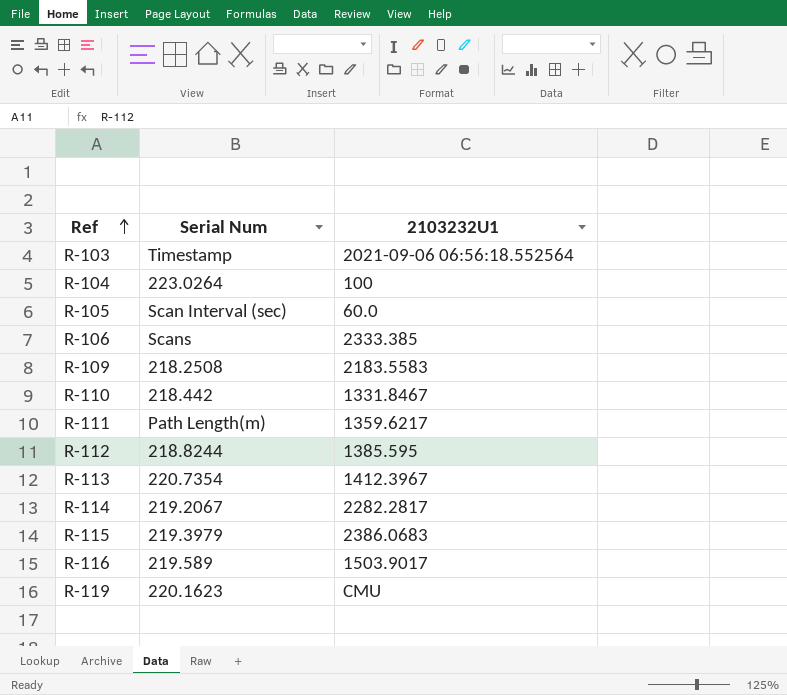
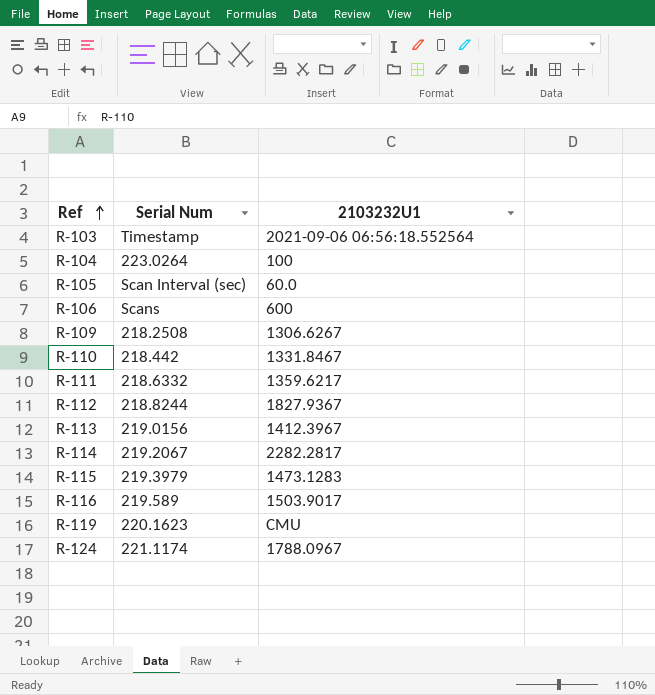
R-106 | 2103232U1: 2333.385 -> 600
R-109 | 2103232U1: 2183.5583 -> 1306.6267
R-111 | Serial Num: Path Length(m) -> 218.6332
R-112 | 2103232U1: 1385.595 -> 1827.9367
R-113 | Serial Num: 220.7354 -> 219.0156
R-115 | 2103232U1: 2386.0683 -> 1473.1283
row R-124: none -> 221.1174 | 1788.0967

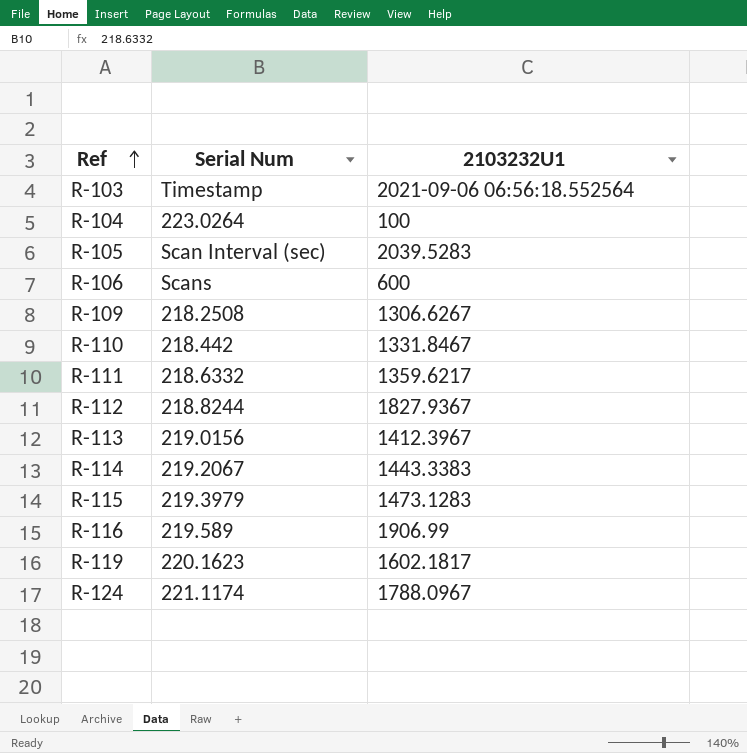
R-105 | 2103232U1: 60.0 -> 2039.5283
R-114 | 2103232U1: 2282.2817 -> 1443.3383
R-116 | 2103232U1: 1503.9017 -> 1906.99
R-119 | 2103232U1: CMU -> 1602.1817

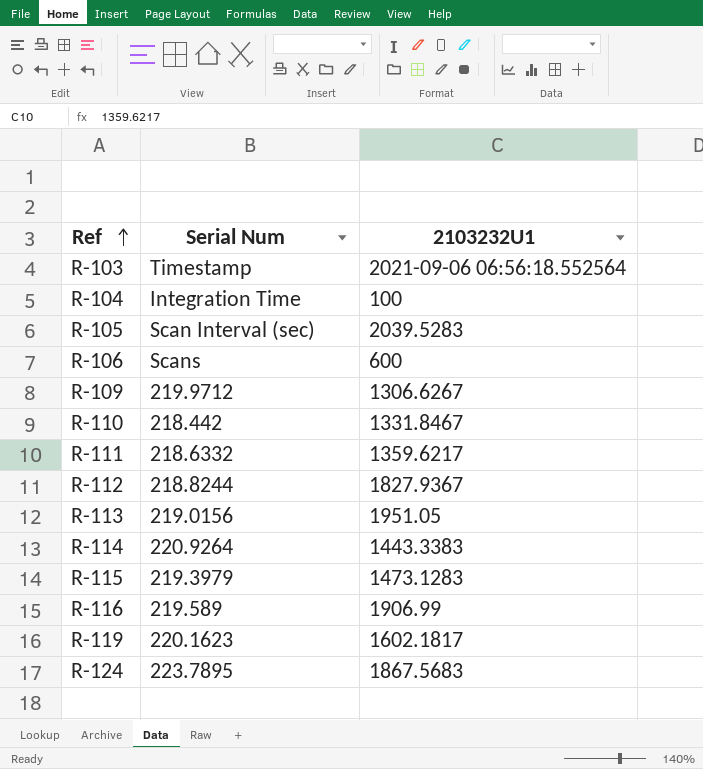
R-104 | Serial Num: 223.0264 -> Integration Time
R-109 | Serial Num: 218.2508 -> 219.9712
R-113 | 2103232U1: 1412.3967 -> 1951.05
R-114 | Serial Num: 219.2067 -> 220.9264
R-124 | Serial Num: 221.1174 -> 223.7895
R-124 | 2103232U1: 1788.0967 -> 1867.5683

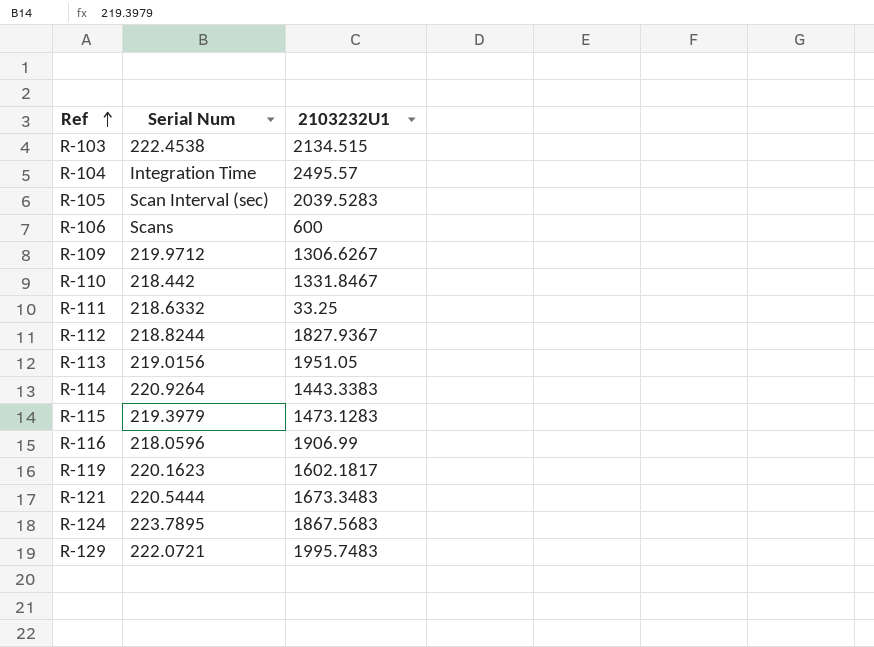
R-103 | Serial Num: Timestamp -> 222.4538
R-103 | 2103232U1: 2021-09-06 06:56:18.552564 -> 2134.515
R-104 | 2103232U1: 100 -> 2495.57
R-111 | 2103232U1: 1359.6217 -> 33.25
R-116 | Serial Num: 219.589 -> 218.0596
row R-121: none -> 220.5444 | 1673.3483
row R-129: none -> 222.0721 | 1995.7483

